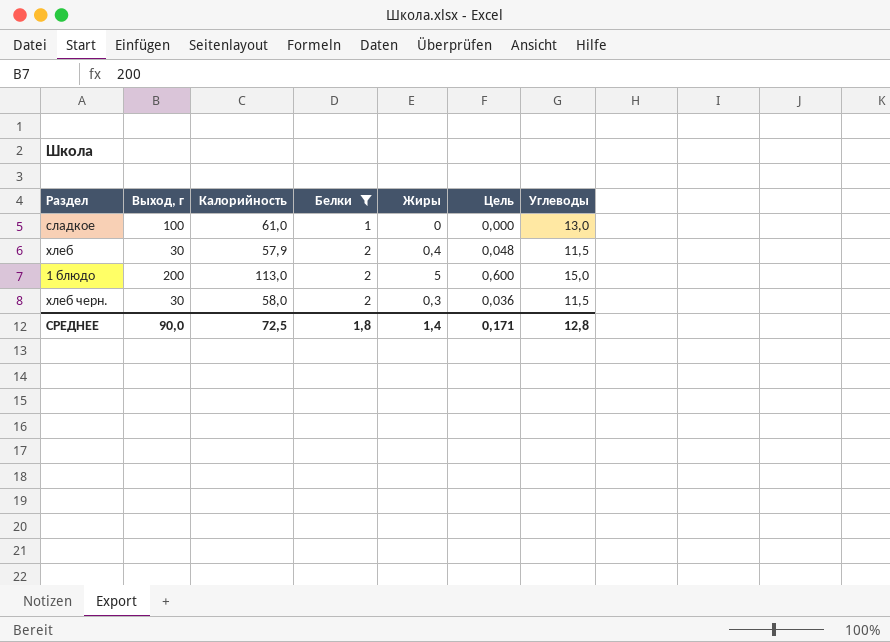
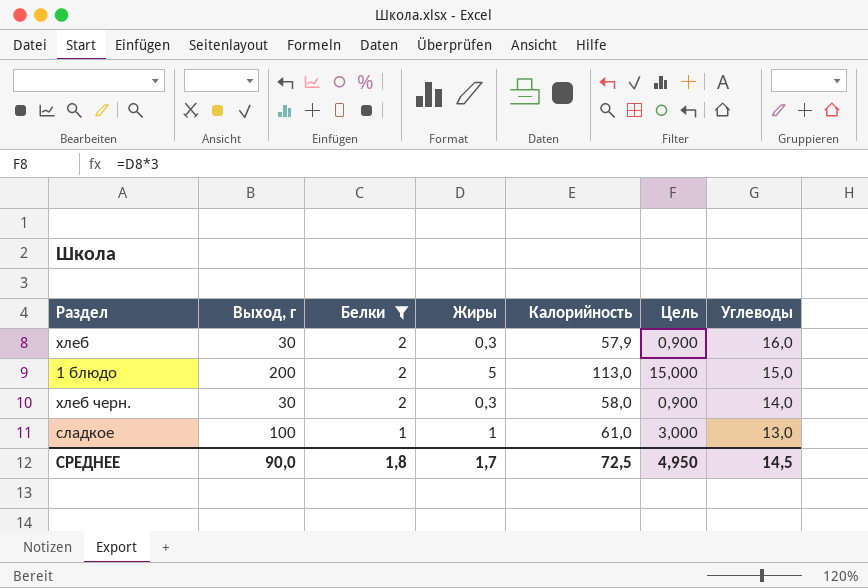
row order: Белки ascending -> Белки descending
column Калорийность | position: 3 -> 5
column Цель | formula: [Жиры] * 0,12 -> [Жиры] * 3
хлеб | Жиры: 0,4 -> 0,3
хлеб | Углеводы: 11,5 -> 16,0
хлеб черн. | Углеводы: 11,5 -> 14,0
сладкое | Жиры: 0 -> 1
СРЕДНЕЕ | Жиры: 1,4 -> 1,7
СРЕДНЕЕ | Цель: 0,171 -> 4,950
СРЕДНЕЕ | Углеводы: 12,8 -> 14,5

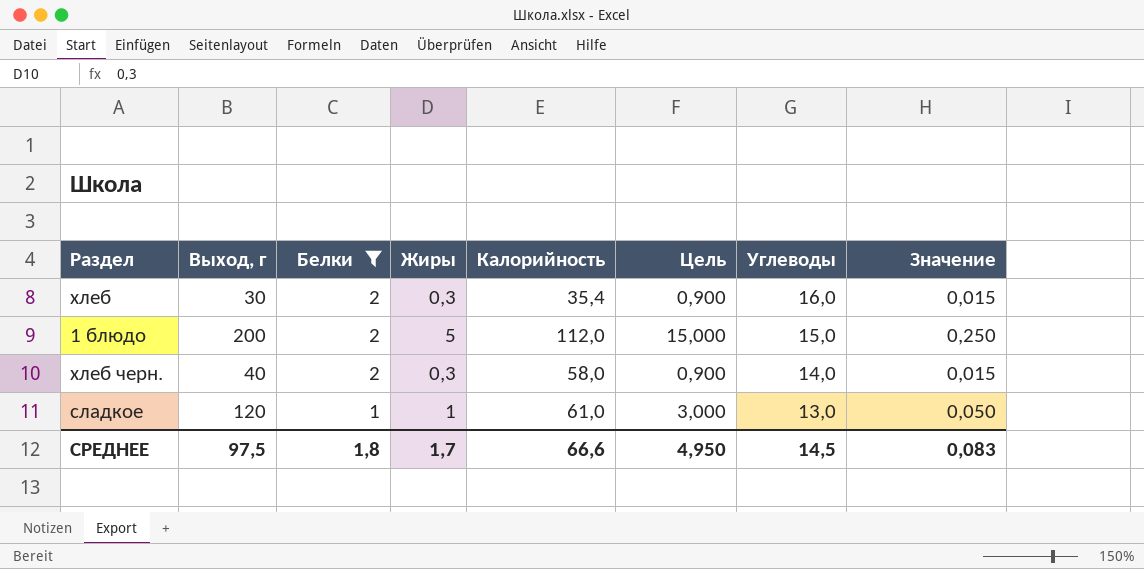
column Значение | formula: none -> [Жиры] * 0,05
хлеб | Калорийность: 57,9 -> 35,4
1 блюдо | Калорийность: 113,0 -> 112,0
хлеб черн. | Выход, г: 30 -> 40
сладкое | Выход, г: 100 -> 120
СРЕДНЕЕ | Выход, г: 90,0 -> 97,5
СРЕДНЕЕ | Калорийность: 72,5 -> 66,6

